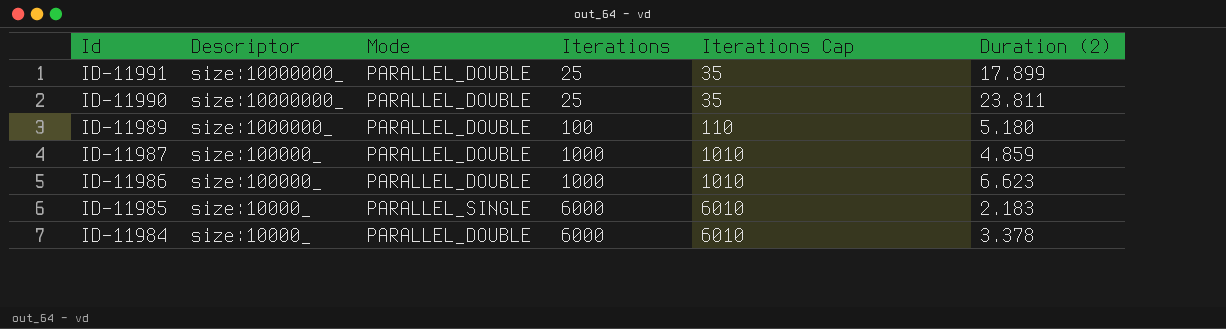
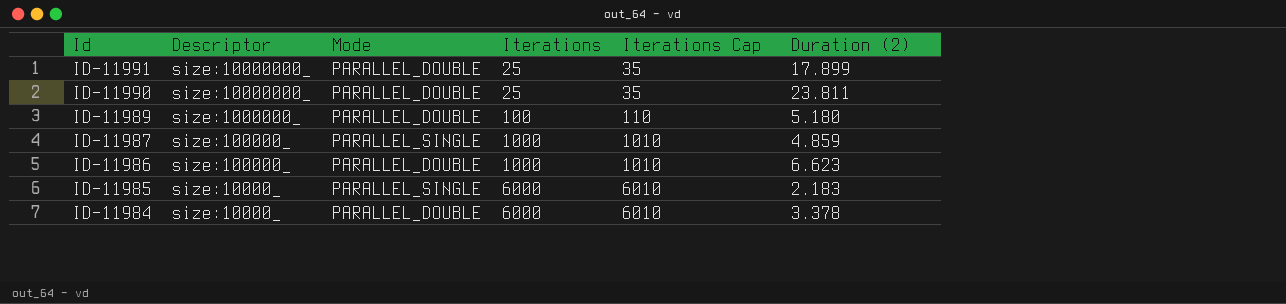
ID-11987 | Mode: PARALLEL_DOUBLE -> PARALLEL_SINGLE

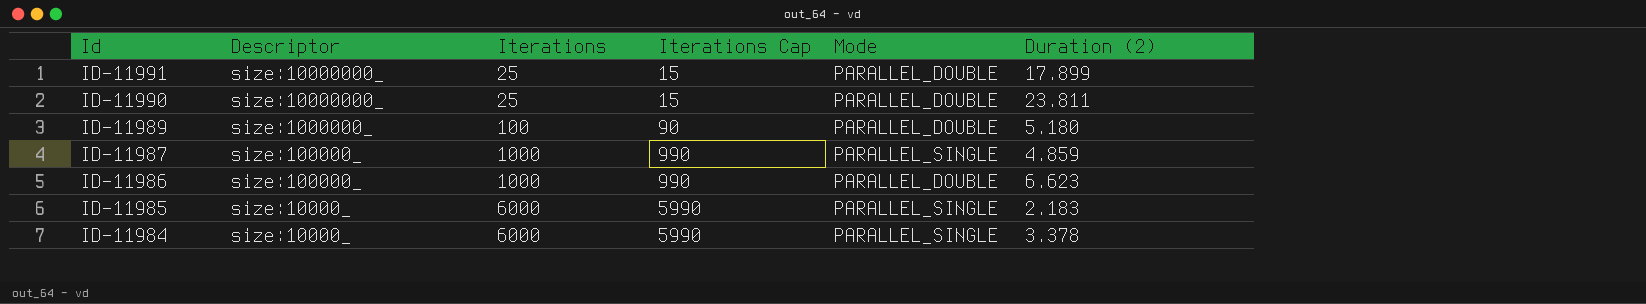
column Iterations Cap | formula: [Iterations] + 10 -> [Iterations] - 10
column Mode | position: 3 -> 5
ID-11984 | Mode: PARALLEL_DOUBLE -> PARALLEL_SINGLE

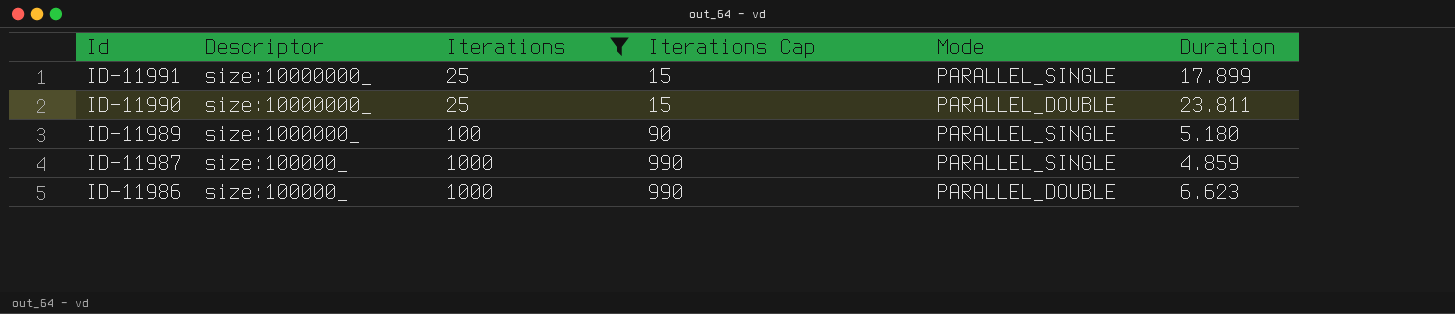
filter: none -> Iterations != 6000
column name: Duration (2) -> Duration
ID-11991 | Mode: PARALLEL_DOUBLE -> PARALLEL_SINGLE
ID-11989 | Mode: PARALLEL_DOUBLE -> PARALLEL_SINGLE

